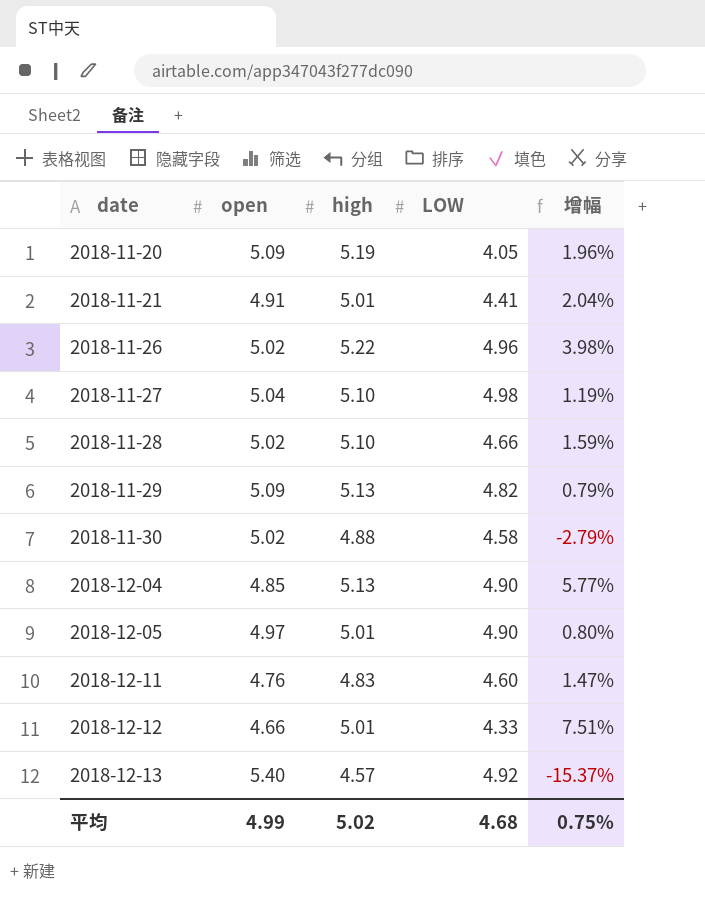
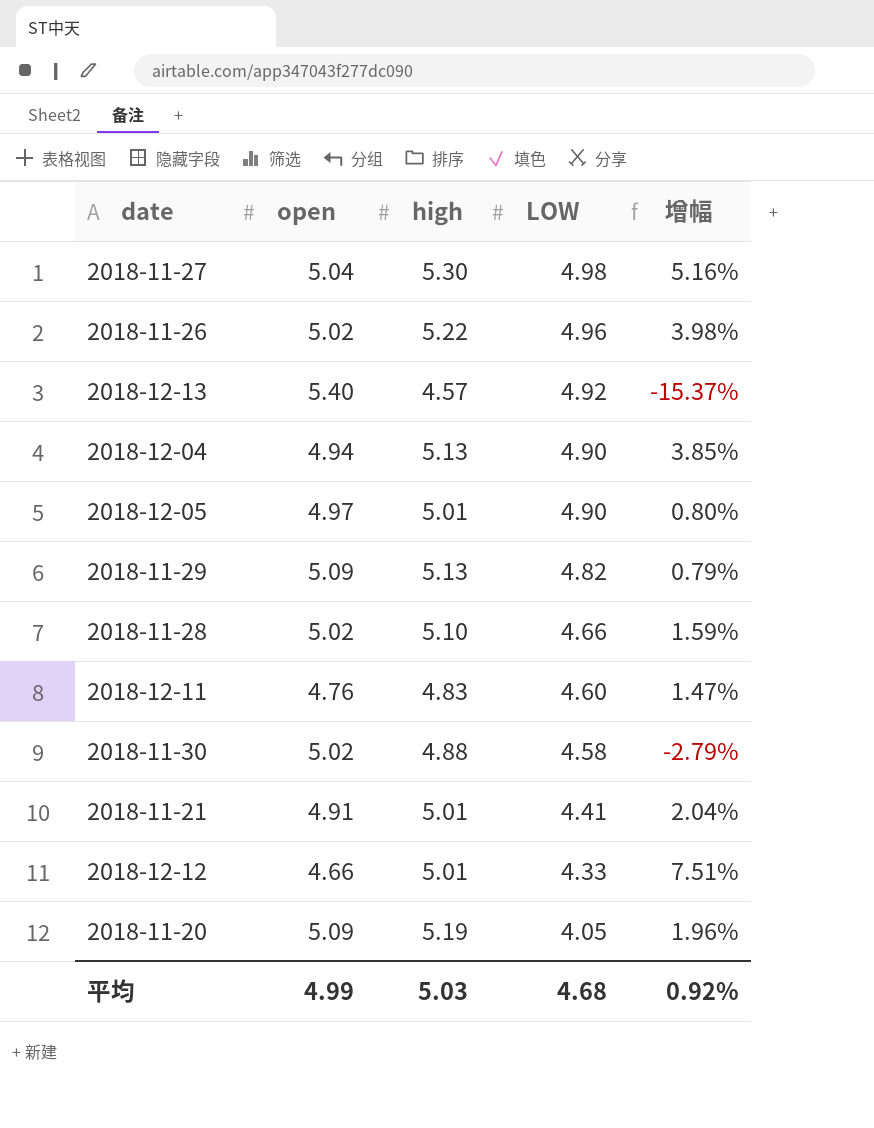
row order: date ascending -> LOW descending
2018-11-27 | high: 5.10 -> 5.30
2018-11-27 | 增幅: 1.19% -> 5.16%
2018-12-04 | open: 4.85 -> 4.94
2018-12-04 | 增幅: 5.77% -> 3.85%
平均 | high: 5.02 -> 5.03
平均 | 增幅: 0.75% -> 0.92%

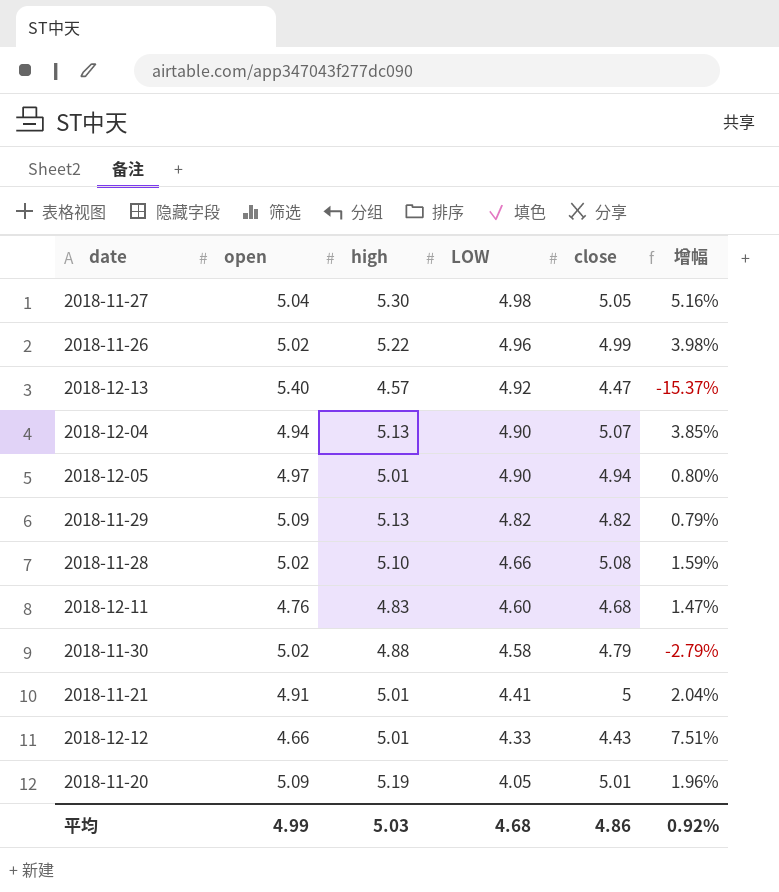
column close | position: none -> 5

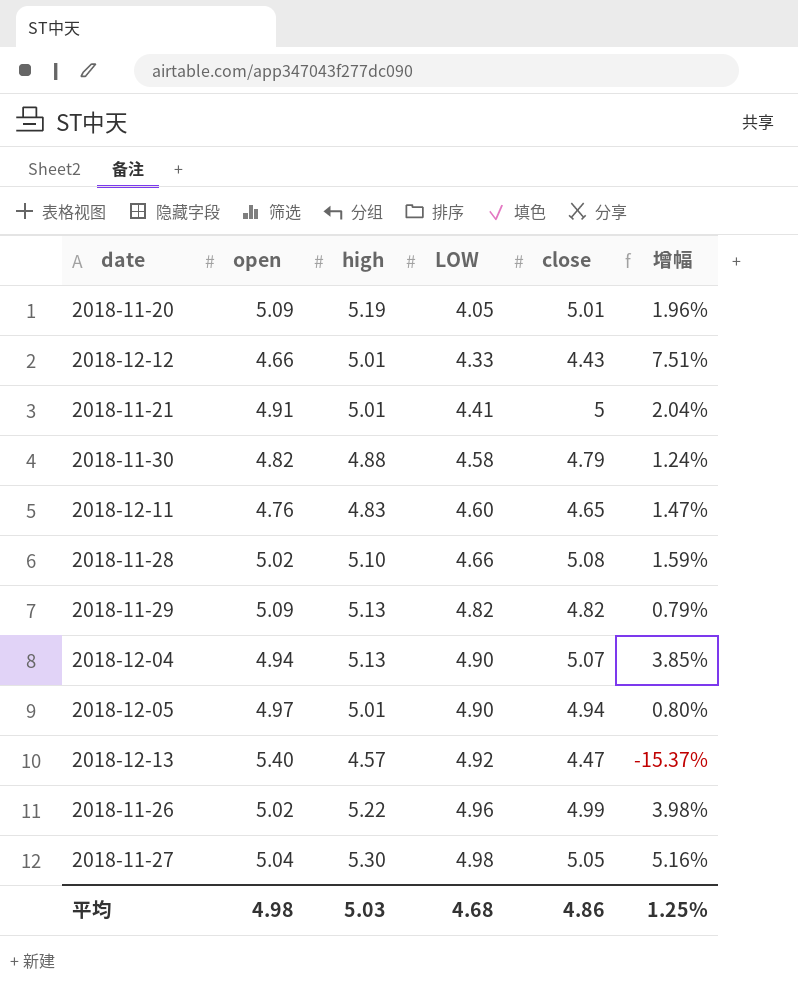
row order: LOW descending -> LOW ascending
2018-11-30 | open: 5.02 -> 4.82
2018-11-30 | 增幅: -2.79% -> 1.24%
2018-12-11 | close: 4.68 -> 4.65
平均 | open: 4.99 -> 4.98
平均 | 增幅: 0.92% -> 1.25%

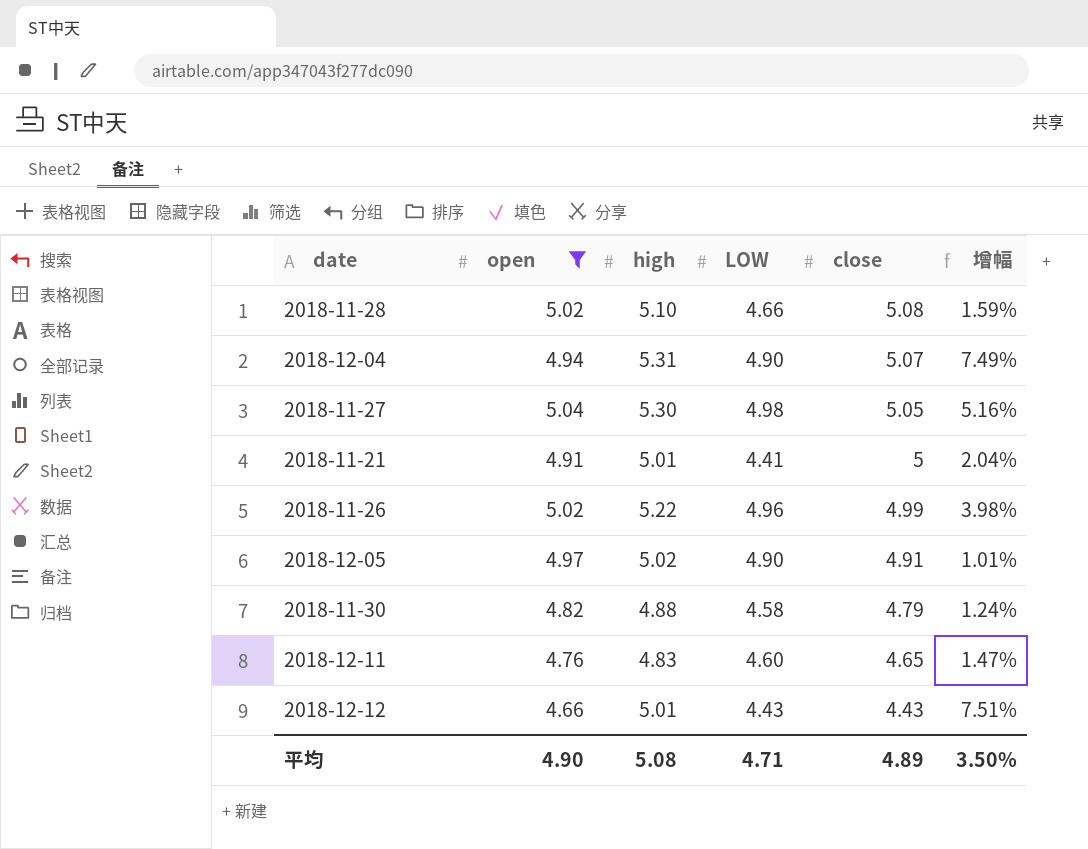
filter: none -> open <= 5.04
row order: LOW ascending -> close descending
2018-12-04 | high: 5.13 -> 5.31
2018-12-04 | 增幅: 3.85% -> 7.49%
2018-12-05 | high: 5.01 -> 5.02
2018-12-05 | close: 4.94 -> 4.91
2018-12-05 | 增幅: 0.80% -> 1.01%
2018-12-12 | LOW: 4.33 -> 4.43
平均 | open: 4.98 -> 4.90
平均 | high: 5.03 -> 5.08
平均 | LOW: 4.68 -> 4.71
平均 | close: 4.86 -> 4.89
平均 | 增幅: 1.25% -> 3.50%

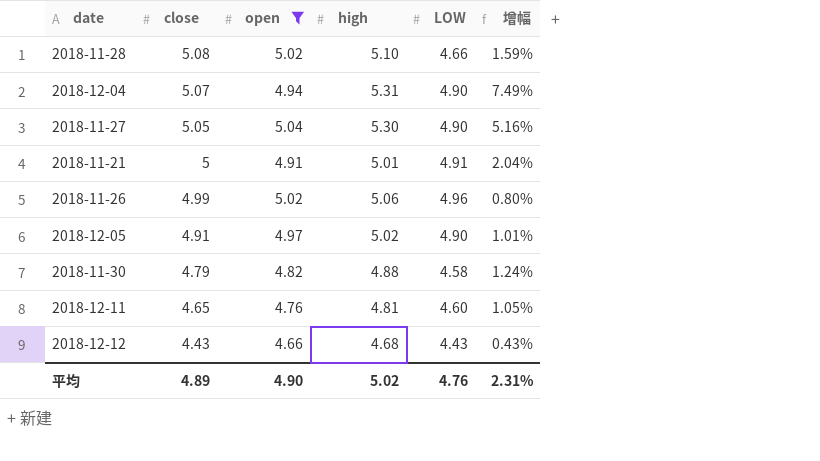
column close | position: 5 -> 2
2018-11-27 | LOW: 4.98 -> 4.90
2018-11-21 | LOW: 4.41 -> 4.91
2018-11-26 | high: 5.22 -> 5.06
2018-11-26 | 增幅: 3.98% -> 0.80%
2018-12-11 | high: 4.83 -> 4.81
2018-12-11 | 增幅: 1.47% -> 1.05%
2018-12-12 | high: 5.01 -> 4.68
2018-12-12 | 增幅: 7.51% -> 0.43%
平均 | high: 5.08 -> 5.02
平均 | LOW: 4.71 -> 4.76
平均 | 增幅: 3.50% -> 2.31%

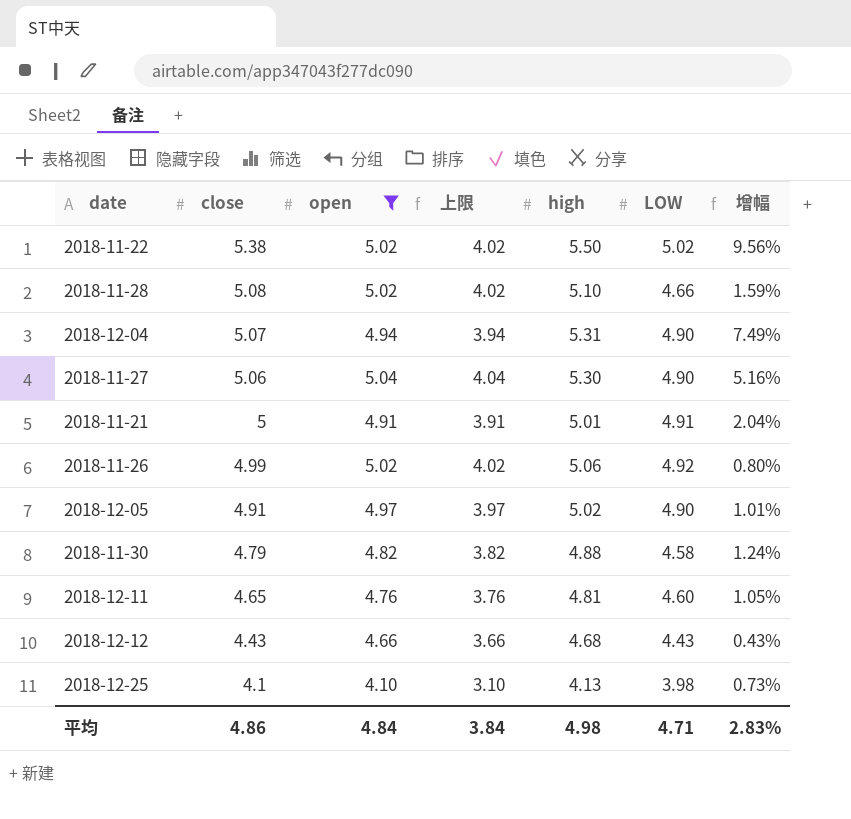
column 上限 | formula: none -> [open] - 1
row 2018-11-22: none -> 5.38 | 5.02 | 4.02 | 5.50 | 5.02 | 9.56%
2018-11-27 | close: 5.05 -> 5.06
2018-11-26 | LOW: 4.96 -> 4.92
row 2018-12-25: none -> 4.1 | 4.10 | 3.10 | 4.13 | 3.98 | 0.73%
平均 | close: 4.89 -> 4.86
平均 | open: 4.90 -> 4.84
平均 | high: 5.02 -> 4.98
平均 | LOW: 4.76 -> 4.71
平均 | 增幅: 2.31% -> 2.83%

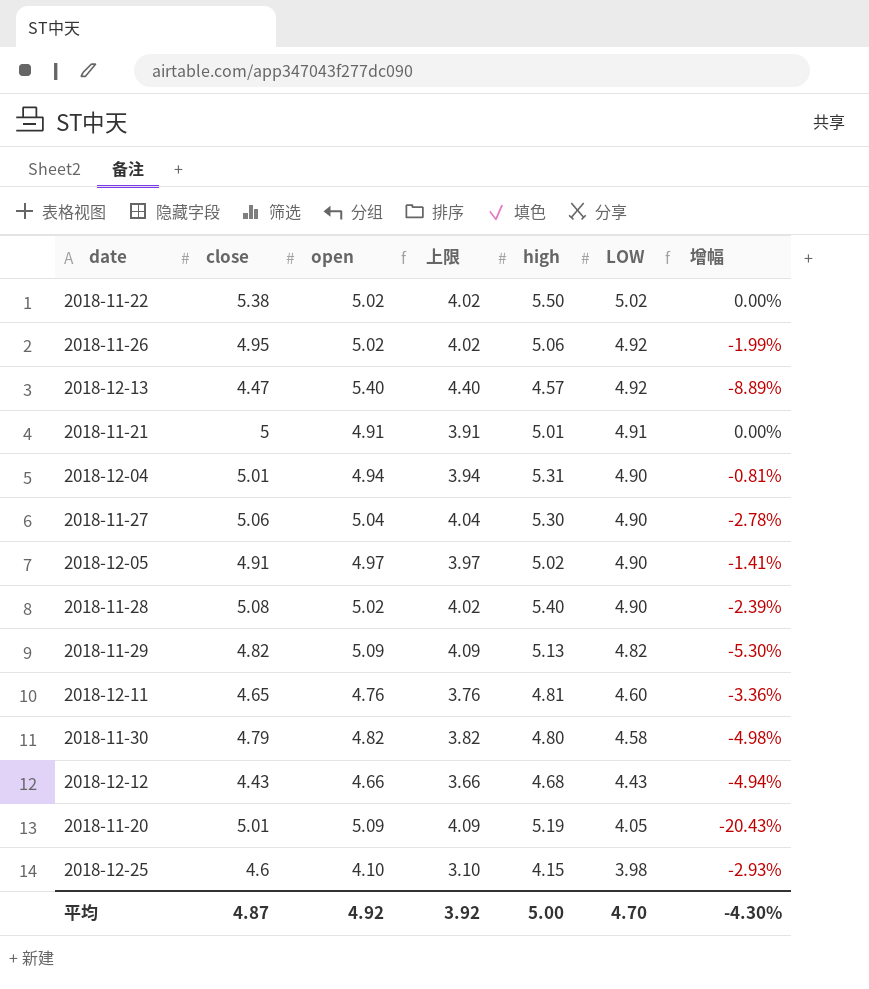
filter: open <= 5.04 -> none
row order: close descending -> LOW descending
column 增幅 | formula: ([high] - [open]) / [open] -> ([LOW] - [open]) / [open]
2018-11-26 | close: 4.99 -> 4.95
2018-12-04 | close: 5.07 -> 5.01
2018-11-28 | high: 5.10 -> 5.40
2018-11-28 | LOW: 4.66 -> 4.90
2018-11-30 | high: 4.88 -> 4.80
2018-12-25 | close: 4.1 -> 4.6
2018-12-25 | high: 4.13 -> 4.15
平均 | close: 4.86 -> 4.87
平均 | open: 4.84 -> 4.92
平均 | 上限: 3.84 -> 3.92
平均 | high: 4.98 -> 5.00
平均 | LOW: 4.71 -> 4.70
平均 | 增幅: 2.83% -> -4.30%

